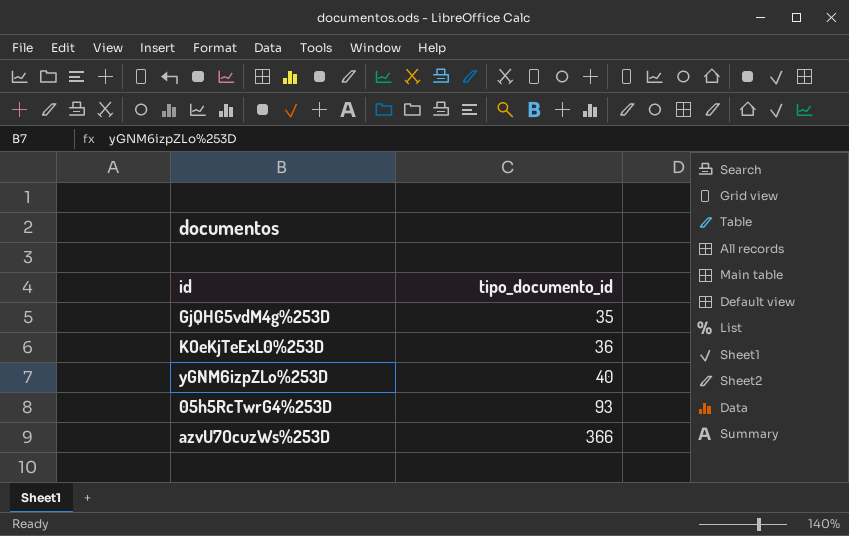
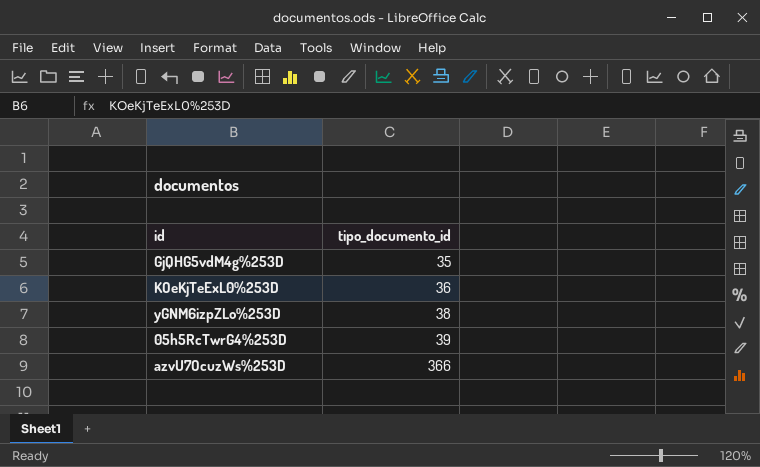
yGNM6izpZLo%253D | tipo_documento_id: 40 -> 38
05h5RcTwrG4%253D | tipo_documento_id: 93 -> 39

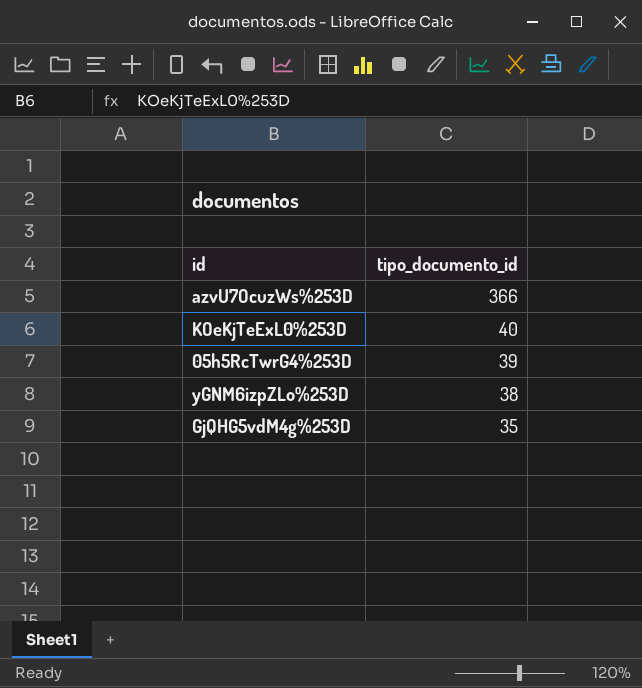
row order: tipo_documento_id ascending -> tipo_documento_id descending
KOeKjTeExL0%253D | tipo_documento_id: 36 -> 40

